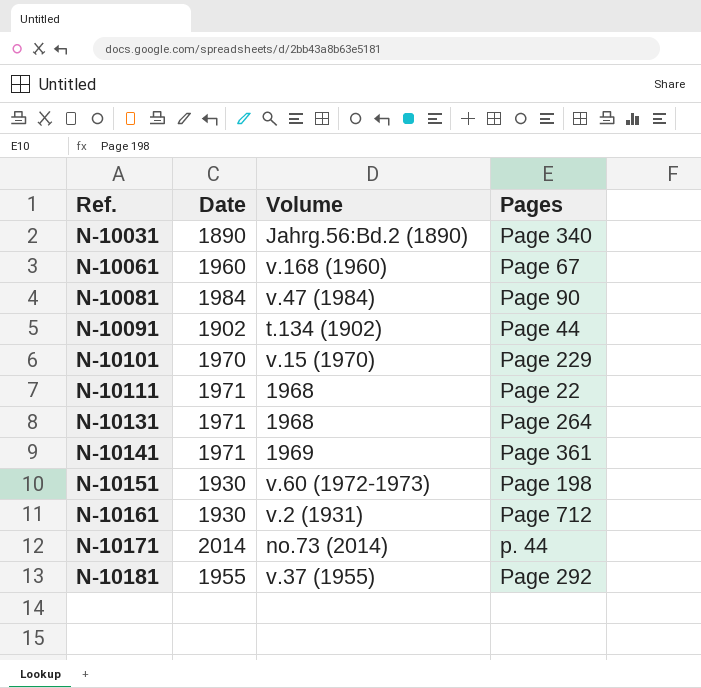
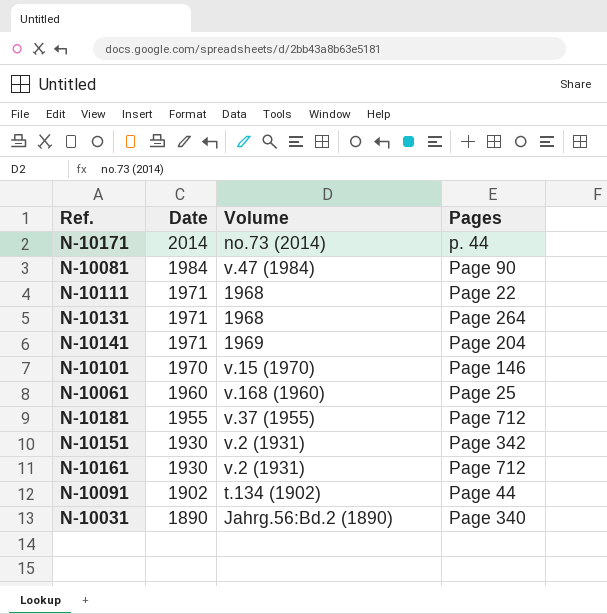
row order: Ref. ascending -> Date descending
N-10141 | Pages: Page 361 -> Page 204
N-10101 | Pages: Page 229 -> Page 146
N-10061 | Pages: Page 67 -> Page 25
N-10181 | Pages: Page 292 -> Page 712
N-10151 | Volume: v.60 (1972-1973) -> v.2 (1931)
N-10151 | Pages: Page 198 -> Page 342

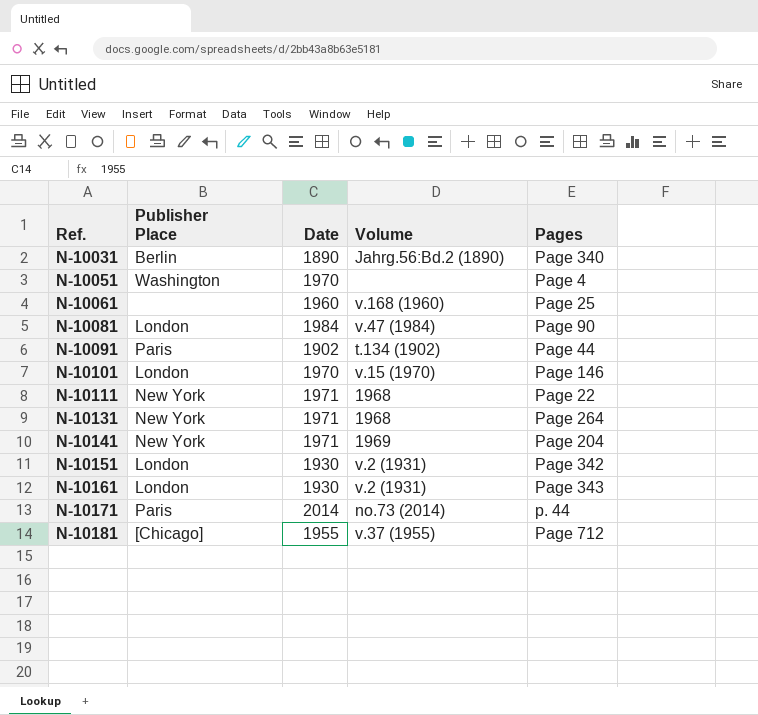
row order: Date descending -> Ref. ascending
column Publisher Place | position: none -> 2
row N-10051: none -> Washington | 1970 | none | Page 4
N-10161 | Pages: Page 712 -> Page 343

